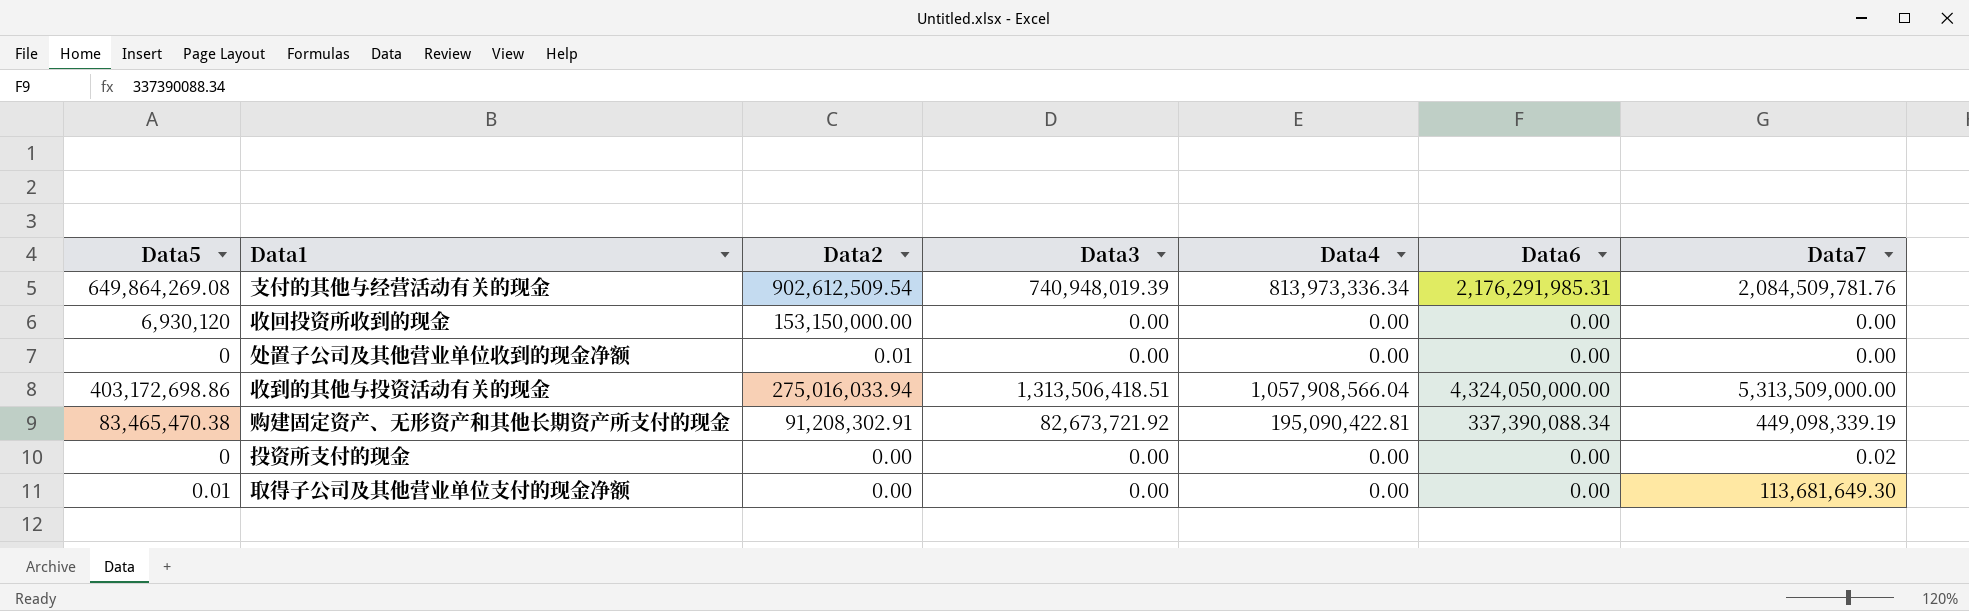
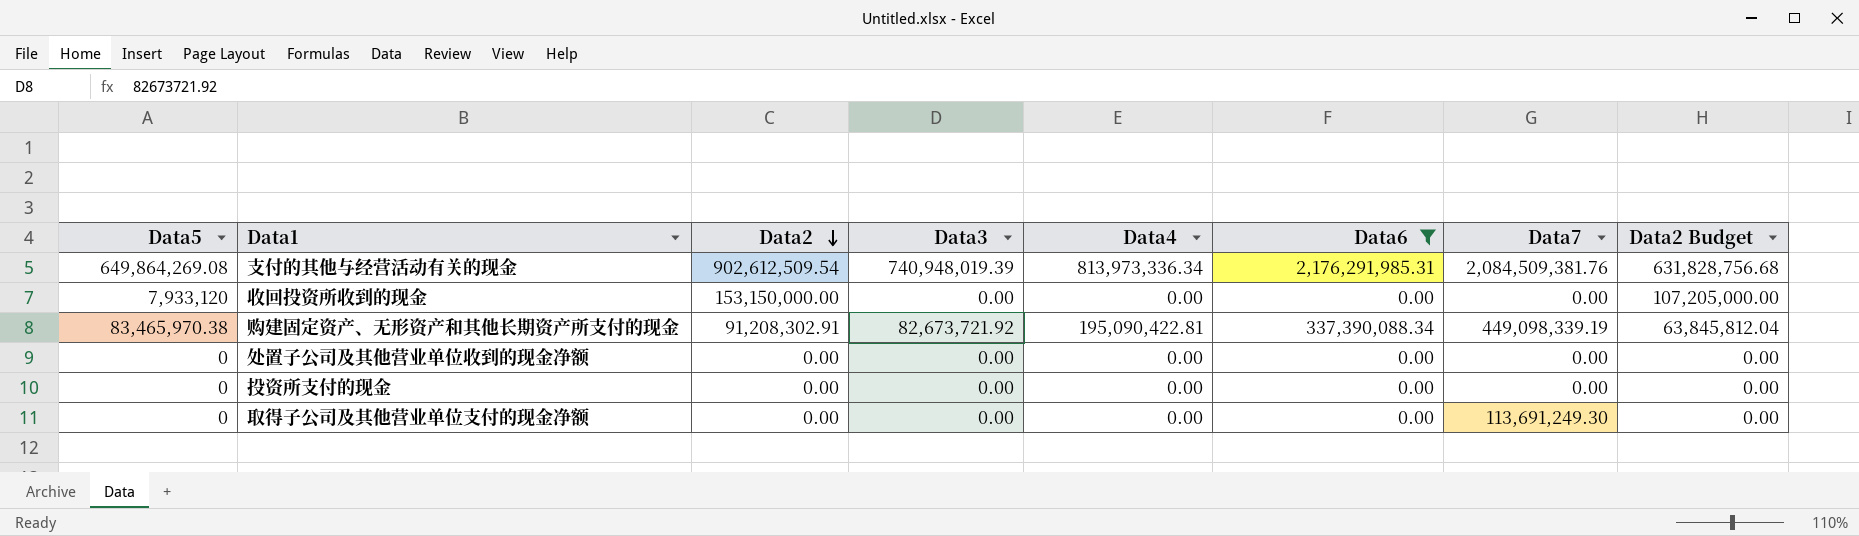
filter: none -> Data6 != 4,324,050,000.00
row order: none -> Data2 descending
column Data2 Budget | formula: none -> [Data2] * 0.7
支付的其他与经营活动有关的现金 | Data7: 2,084,509,781.76 -> 2,084,509,381.76
收回投资所收到的现金 | Data5: 6,930,120 -> 7,933,120
购建固定资产、无形资产和其他长期资产所支付的现金 | Data5: 83,465,470.38 -> 83,465,970.38
处置子公司及其他营业单位收到的现金净额 | Data2: 0.01 -> 0.00
投资所支付的现金 | Data7: 0.02 -> 0.00
取得子公司及其他营业单位支付的现金净额 | Data5: 0.01 -> 0
取得子公司及其他营业单位支付的现金净额 | Data7: 113,681,649.30 -> 113,691,249.30

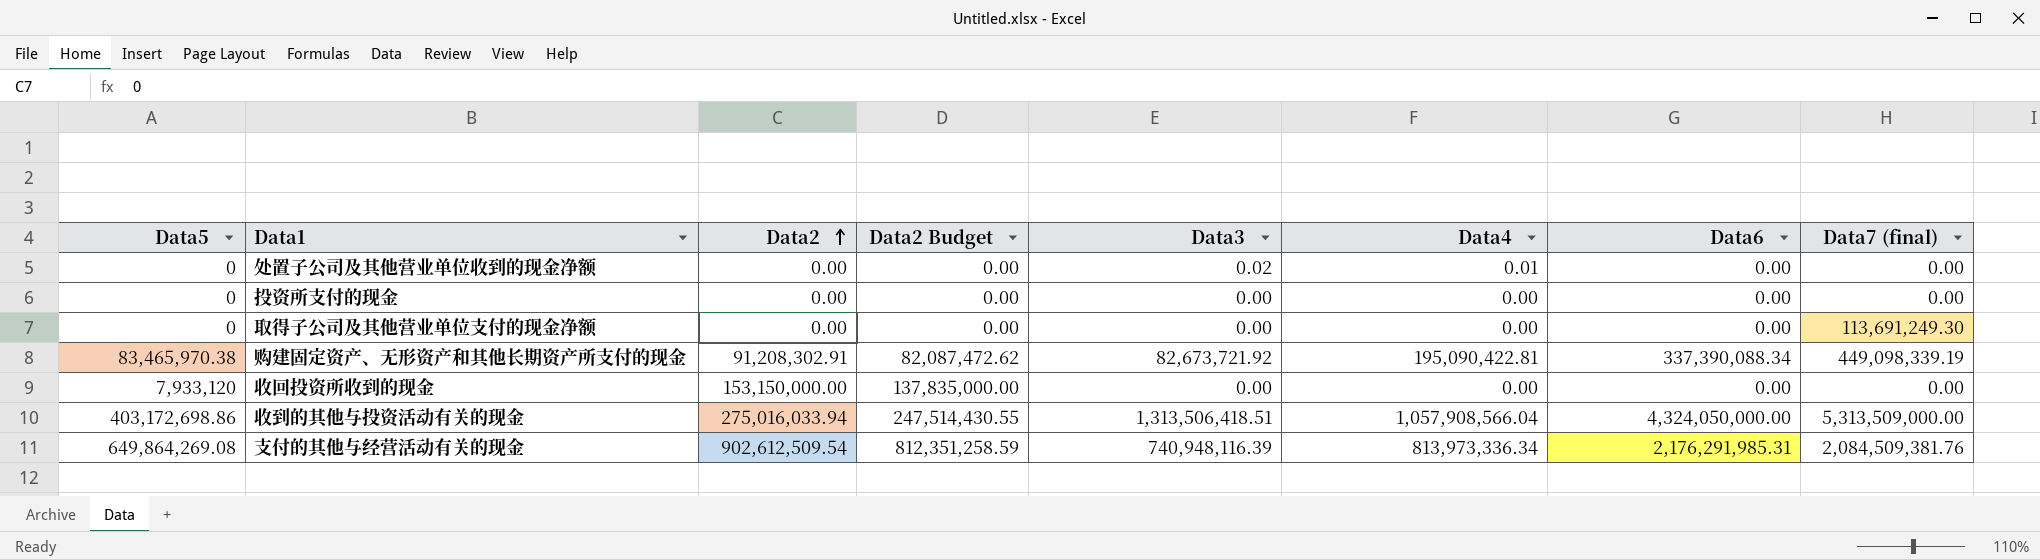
filter: Data6 != 4,324,050,000.00 -> none
row order: Data2 descending -> Data2 ascending
column Data2 Budget | formula: [Data2] * 0.7 -> [Data2] * 0.9
column Data2 Budget | position: 8 -> 4
column name: Data7 -> Data7 (final)
处置子公司及其他营业单位收到的现金净额 | Data3: 0.00 -> 0.02
处置子公司及其他营业单位收到的现金净额 | Data4: 0.00 -> 0.01
支付的其他与经营活动有关的现金 | Data3: 740,948,019.39 -> 740,948,116.39

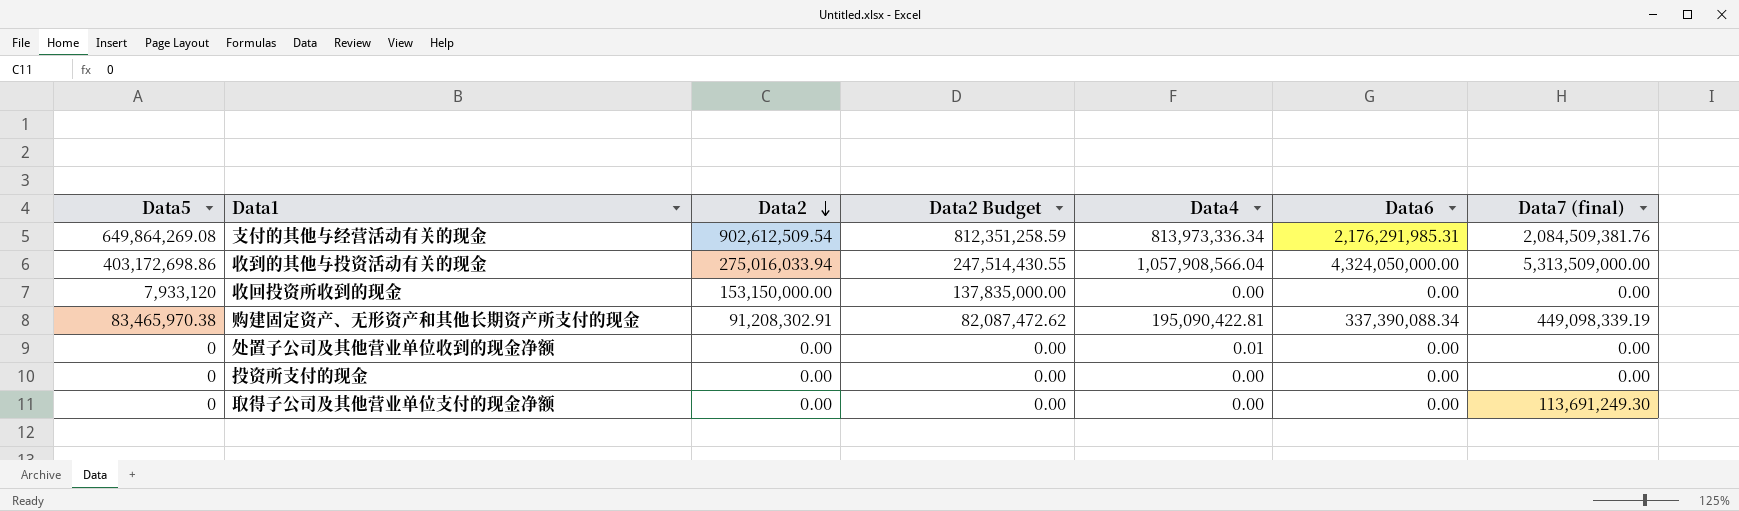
row order: Data2 ascending -> Data2 descending
column Data3 | position: 5 -> none

